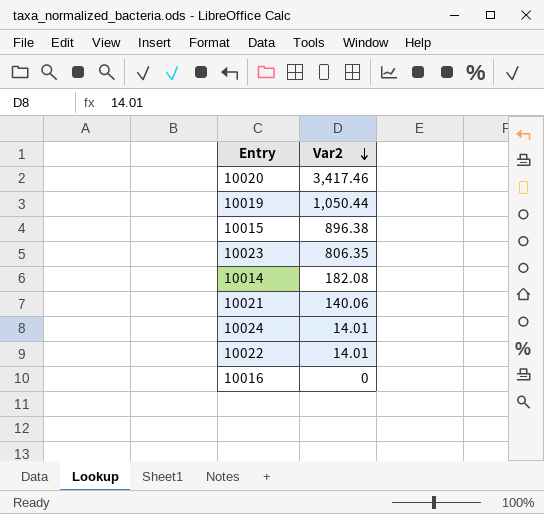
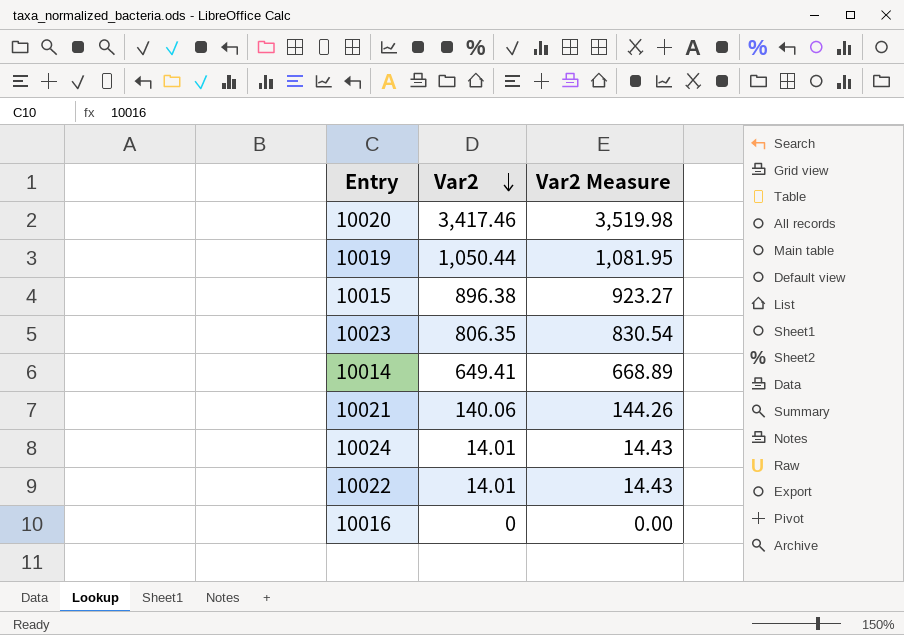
column Var2 Measure | formula: none -> [Var2] * 1.03
10014 | Var2: 182.08 -> 649.41

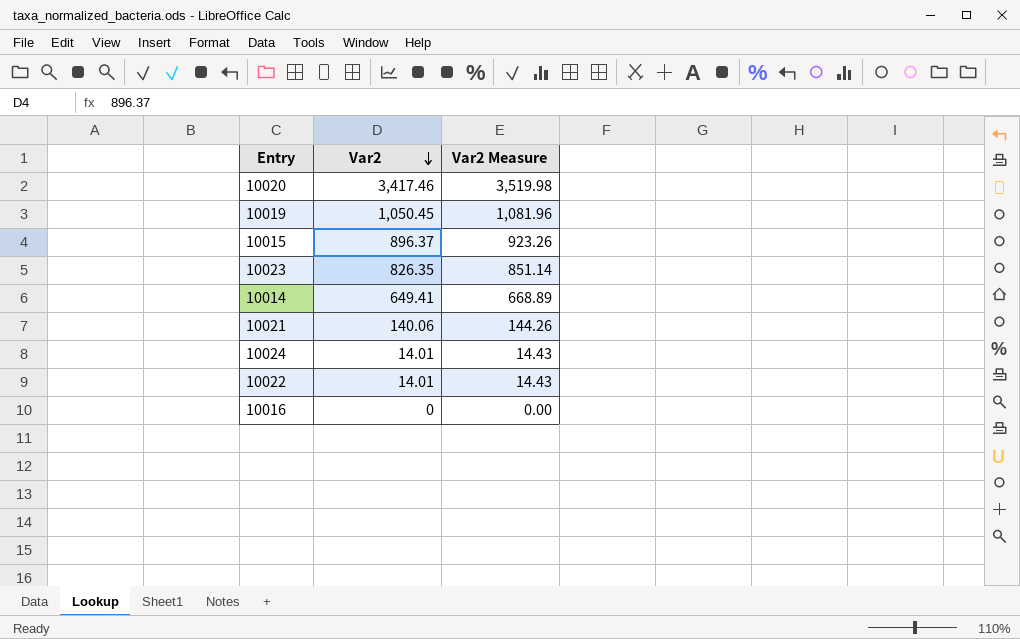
10019 | Var2: 1,050.44 -> 1,050.45
10019 | Var2 Measure: 1,081.95 -> 1,081.96
10015 | Var2: 896.38 -> 896.37
10015 | Var2 Measure: 923.27 -> 923.26
10023 | Var2: 806.35 -> 826.35
10023 | Var2 Measure: 830.54 -> 851.14

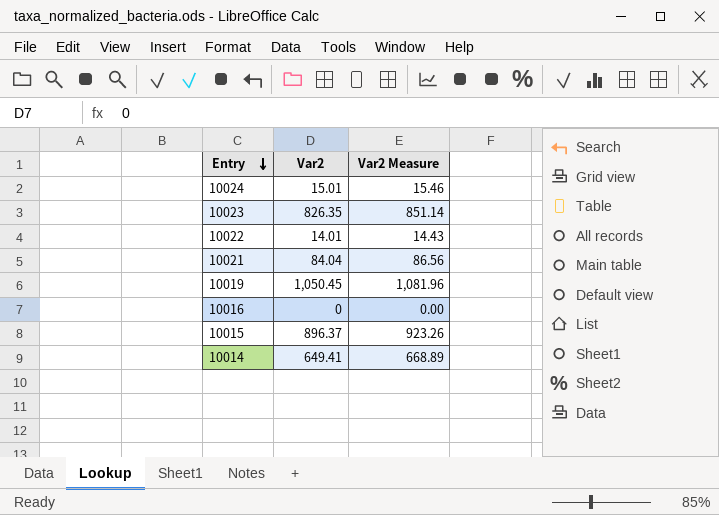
row order: Var2 descending -> Entry descending
row 10020: 3,417.46 | 3,519.98 -> none
10024 | Var2: 14.01 -> 15.01
10024 | Var2 Measure: 14.43 -> 15.46
10021 | Var2: 140.06 -> 84.04
10021 | Var2 Measure: 144.26 -> 86.56

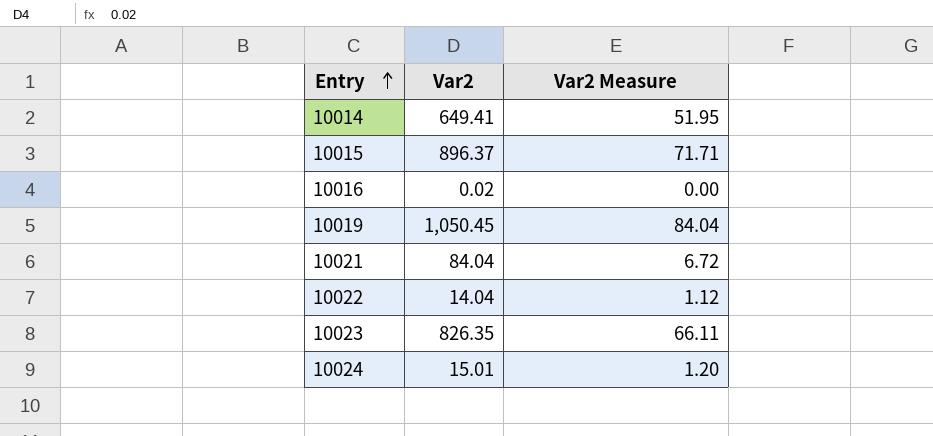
row order: Entry descending -> Entry ascending
column Var2 Measure | formula: [Var2] * 1.03 -> [Var2] * 0.08
10016 | Var2: 0 -> 0.02
10022 | Var2: 14.01 -> 14.04

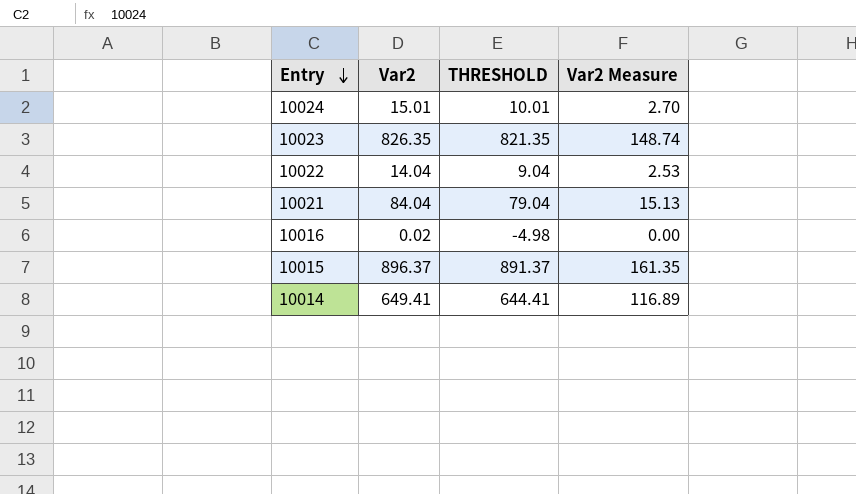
row order: Entry ascending -> Entry descending
column THRESHOLD | formula: none -> [Var2] - 5
column Var2 Measure | formula: [Var2] * 0.08 -> [Var2] * 0.18
row 10019: 1,050.45 | 84.04 -> none

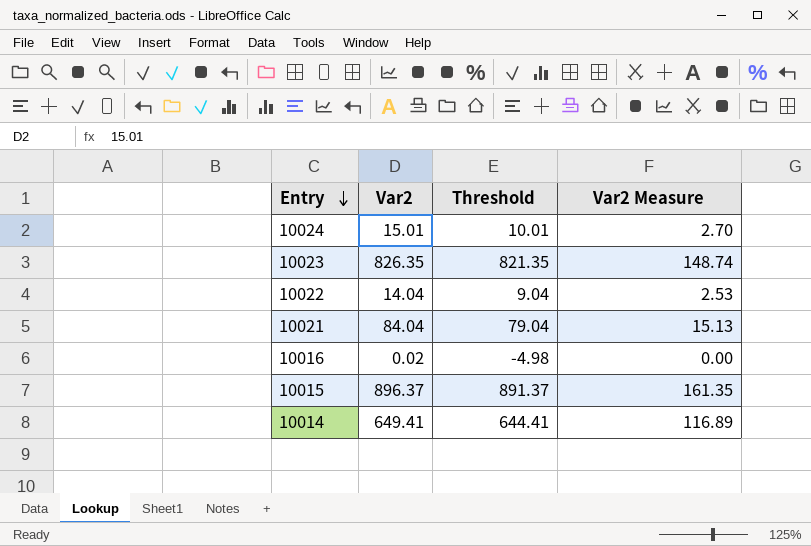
column name: THRESHOLD -> Threshold

